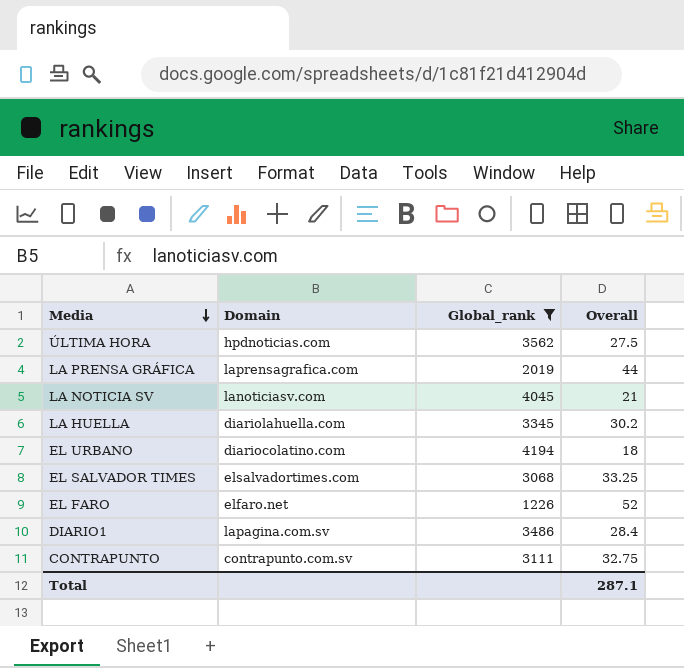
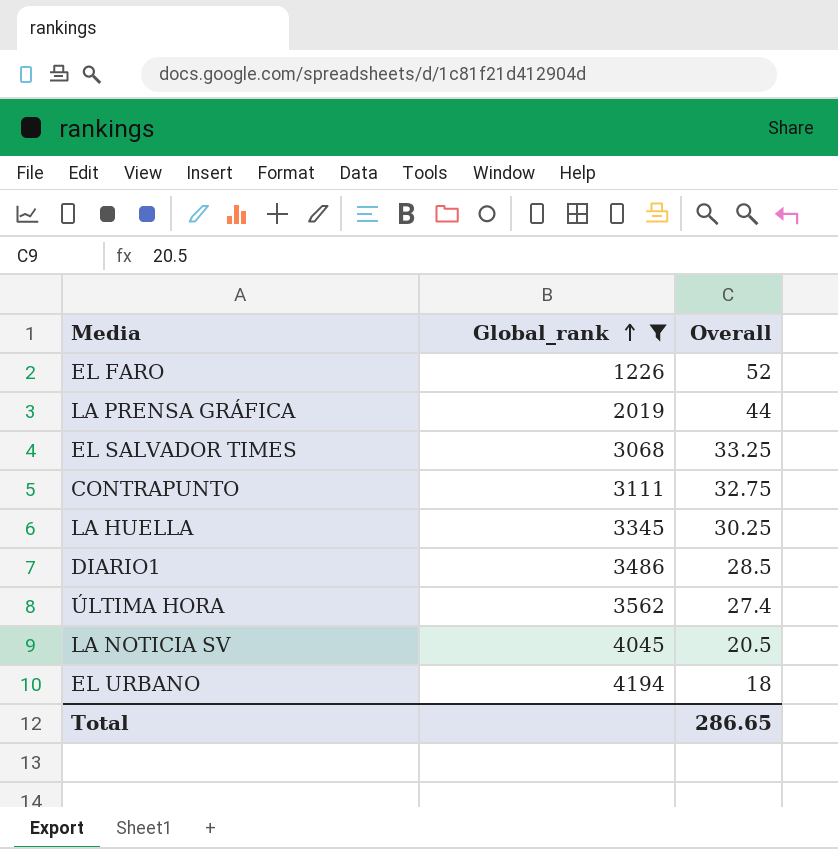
row order: Media descending -> Global_rank ascending
column Domain | position: 2 -> none
LA HUELLA | Overall: 30.2 -> 30.25
DIARIO1 | Overall: 28.4 -> 28.5
ÚLTIMA HORA | Overall: 27.5 -> 27.4
LA NOTICIA SV | Overall: 21 -> 20.5
Total | Overall: 287.1 -> 286.65

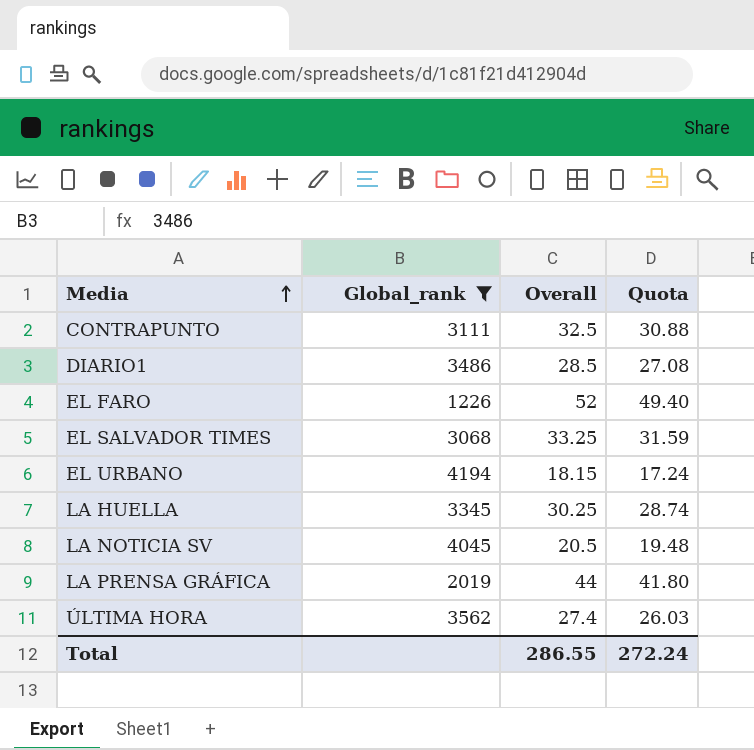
row order: Global_rank ascending -> Media ascending
column Quota | formula: none -> [Overall] * 0.95
CONTRAPUNTO | Overall: 32.75 -> 32.5
EL URBANO | Overall: 18 -> 18.15
Total | Overall: 286.65 -> 286.55

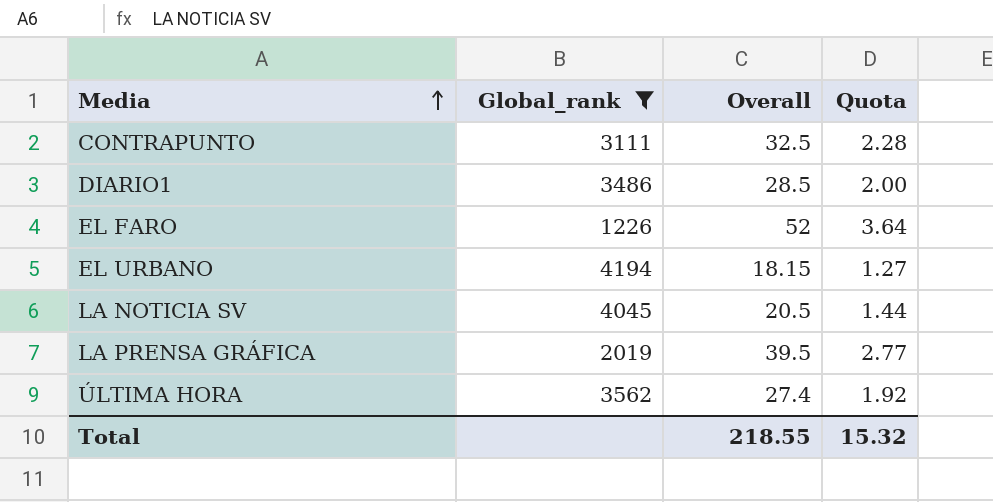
column Quota | formula: [Overall] * 0.95 -> [Overall] * 0.07
row EL SALVADOR TIMES: 3068 | 33.25 | 31.59 -> none
row LA HUELLA: 3345 | 30.25 | 28.74 -> none
LA PRENSA GRÁFICA | Overall: 44 -> 39.5
Total | Overall: 286.55 -> 218.55
Total | Quota: 272.24 -> 15.32

